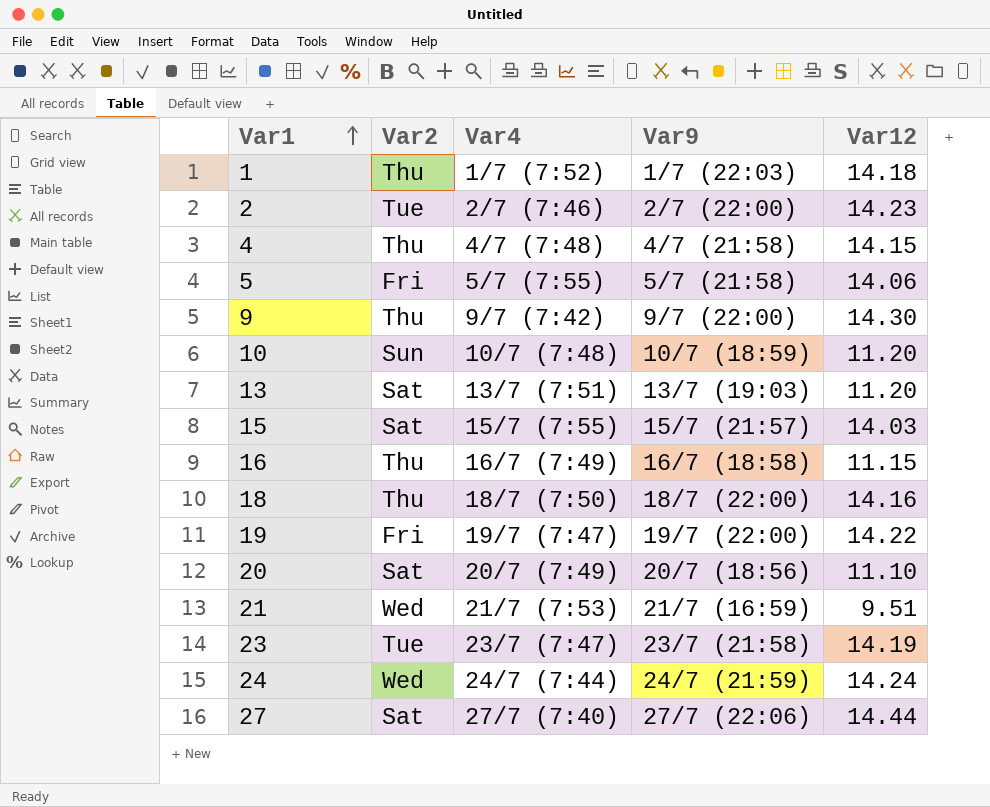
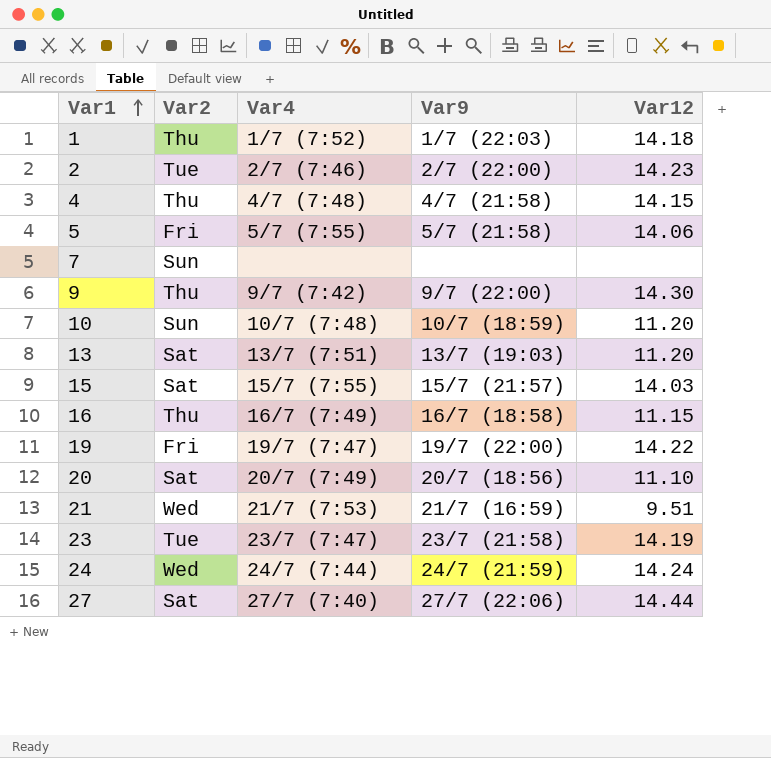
row 18: Thu | 18/7 (7:50) | 18/7 (22:00) | 14.16 -> none
row 7: none -> Sun | none | none | none

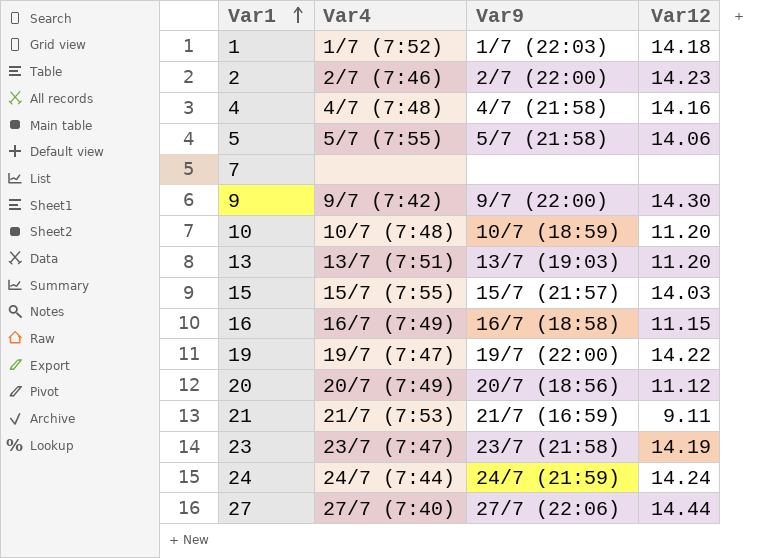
column Var2 | position: 2 -> none
4 | Var12: 14.15 -> 14.16
20 | Var12: 11.10 -> 11.12
21 | Var12: 9.51 -> 9.11

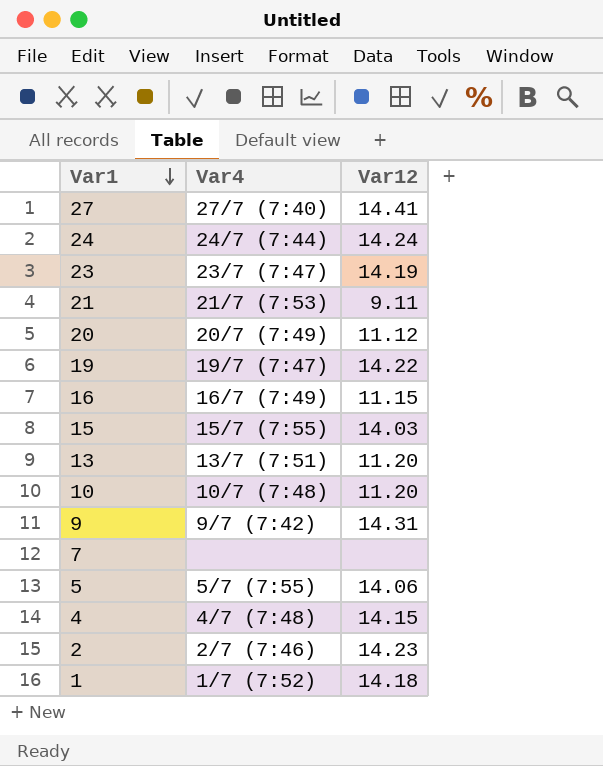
row order: Var1 ascending -> Var1 descending
column Var9 | position: 3 -> none
27 | Var12: 14.44 -> 14.41
9 | Var12: 14.30 -> 14.31
4 | Var12: 14.16 -> 14.15

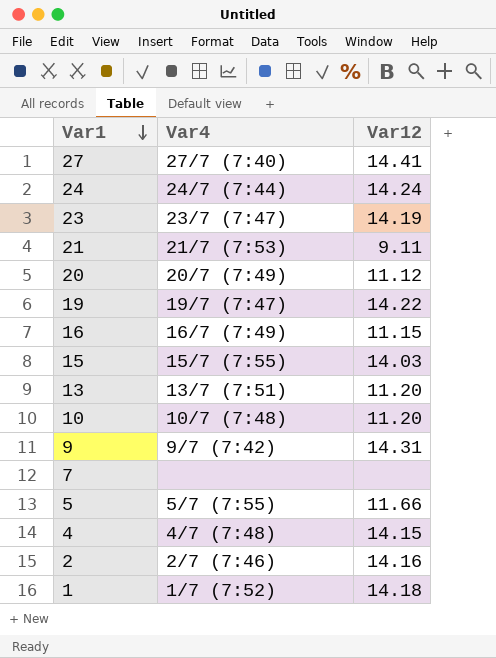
5 | Var12: 14.06 -> 11.66
2 | Var12: 14.23 -> 14.16

